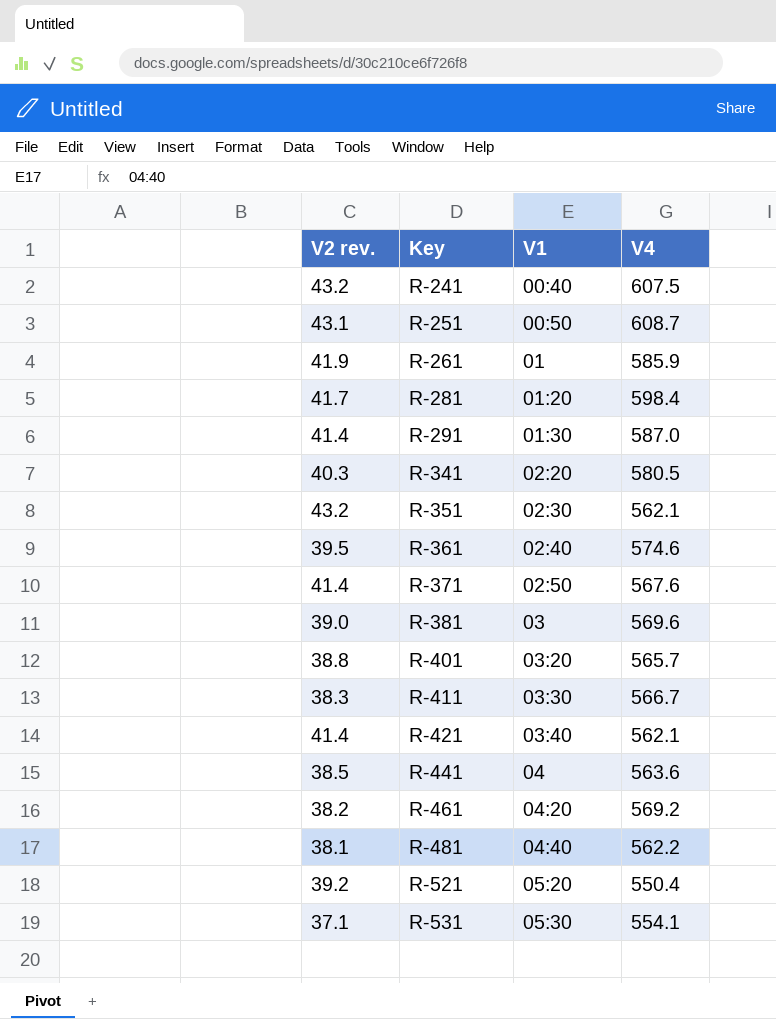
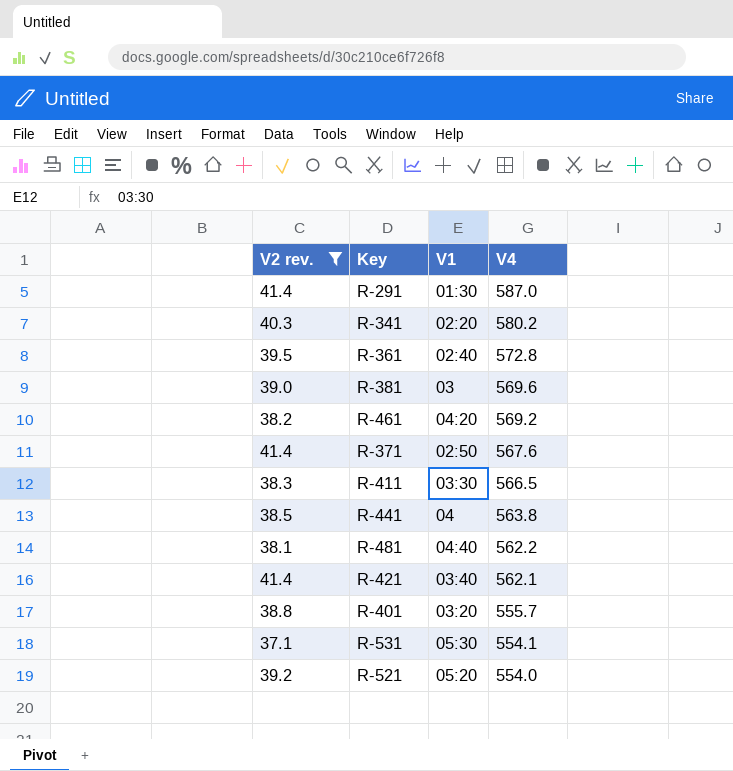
filter: none -> V2 rev. <= 41.4
row order: Key ascending -> V4 descending
R-341 | V4: 580.5 -> 580.2
R-361 | V4: 574.6 -> 572.8
R-411 | V4: 566.7 -> 566.5
R-441 | V4: 563.6 -> 563.8
R-401 | V4: 565.7 -> 555.7
R-521 | V4: 550.4 -> 554.0

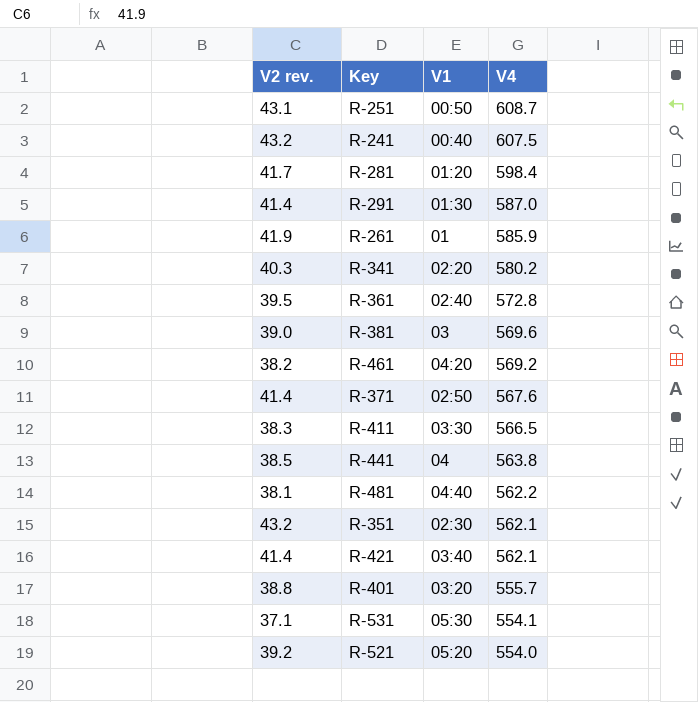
filter: V2 rev. <= 41.4 -> none

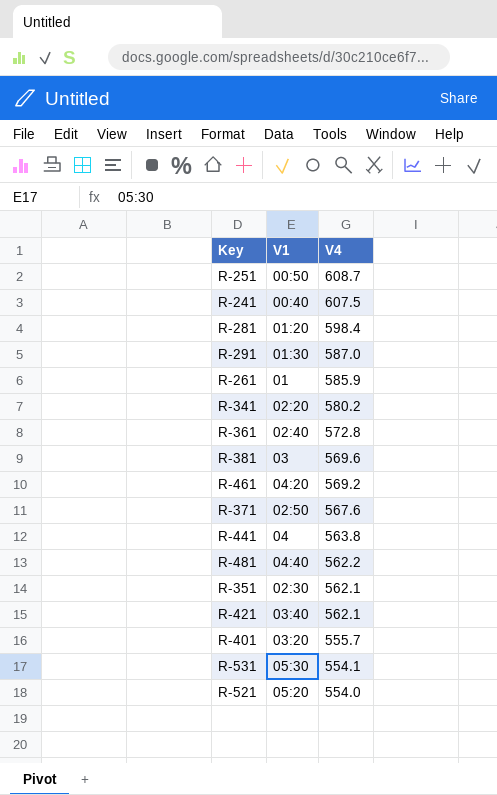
column V2 rev. | position: 1 -> none
row R-411: 38.3 | 03:30 | 566.5 -> none

